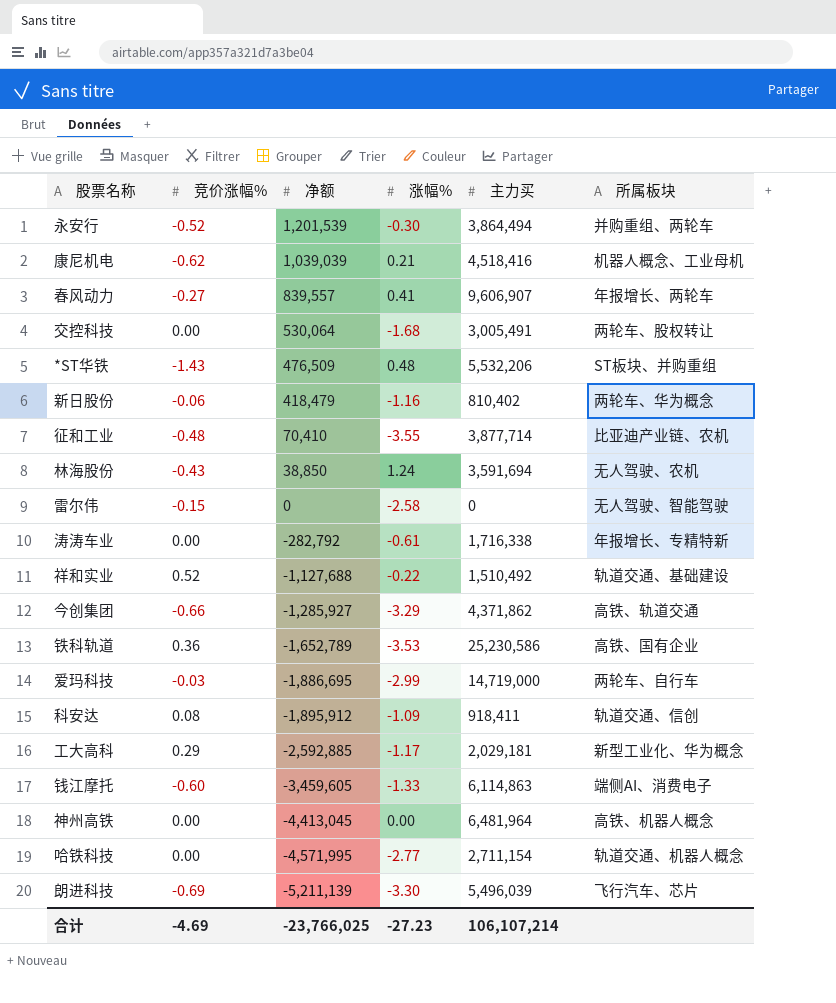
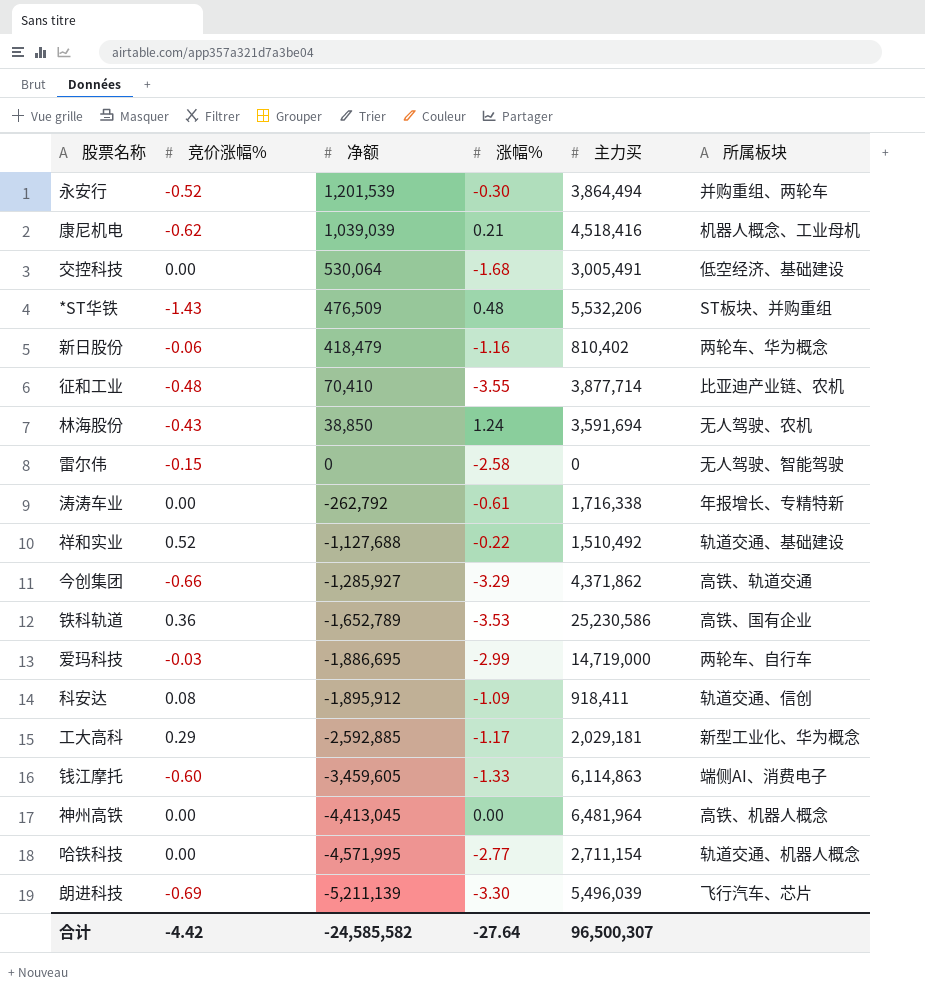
row 春风动力: -0.27 | 839,557 | 0.41 | 9,606,907 | 年报增长、两轮车 -> none
交控科技 | 所属板块: 两轮车、股权转让 -> 低空经济、基础建设
涛涛车业 | 净额: -282,792 -> -262,792
合计 | 竞价涨幅%: -4.69 -> -4.42
合计 | 净额: -23,766,025 -> -24,585,582
合计 | 涨幅%: -27.23 -> -27.64
合计 | 主力买: 106,107,214 -> 96,500,307

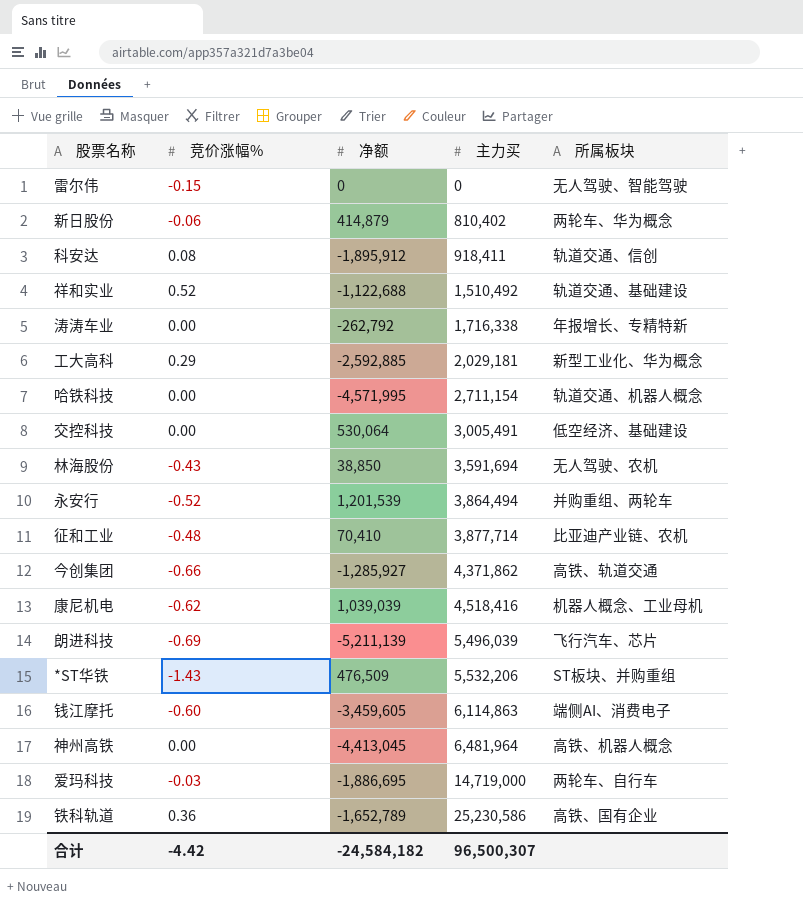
row order: 净额 descending -> 主力买 ascending
column 涨幅% | position: 4 -> none
新日股份 | 净额: 418,479 -> 414,879
祥和实业 | 净额: -1,127,688 -> -1,122,688
合计 | 净额: -24,585,582 -> -24,584,182

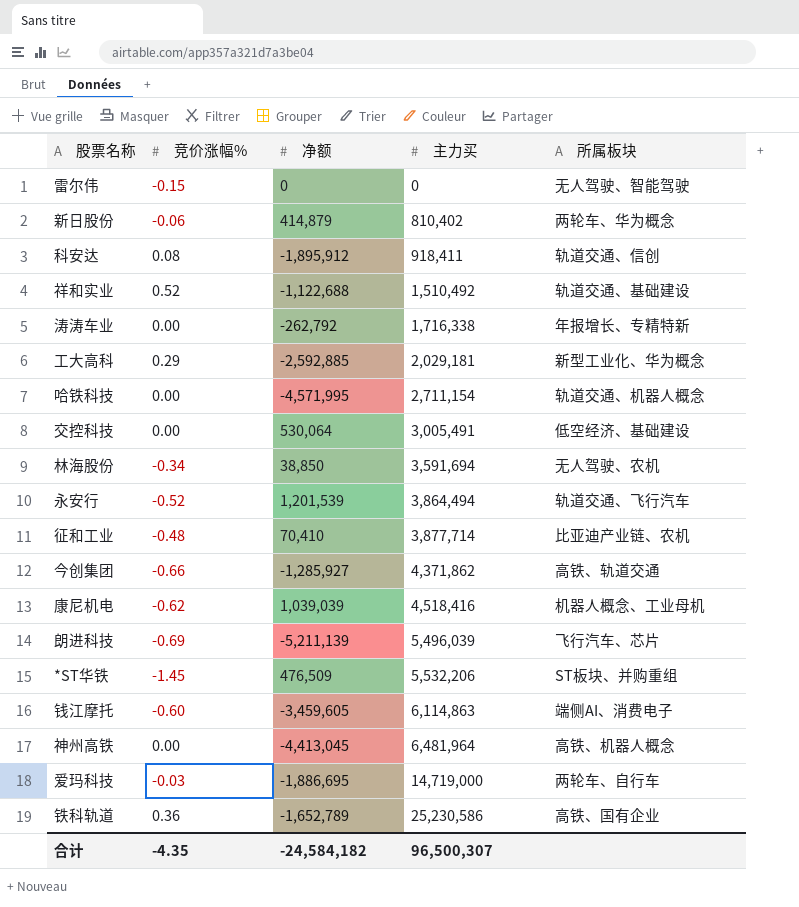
林海股份 | 竞价涨幅%: -0.43 -> -0.34
永安行 | 所属板块: 并购重组、两轮车 -> 轨道交通、飞行汽车
*ST华铁 | 竞价涨幅%: -1.43 -> -1.45
合计 | 竞价涨幅%: -4.42 -> -4.35

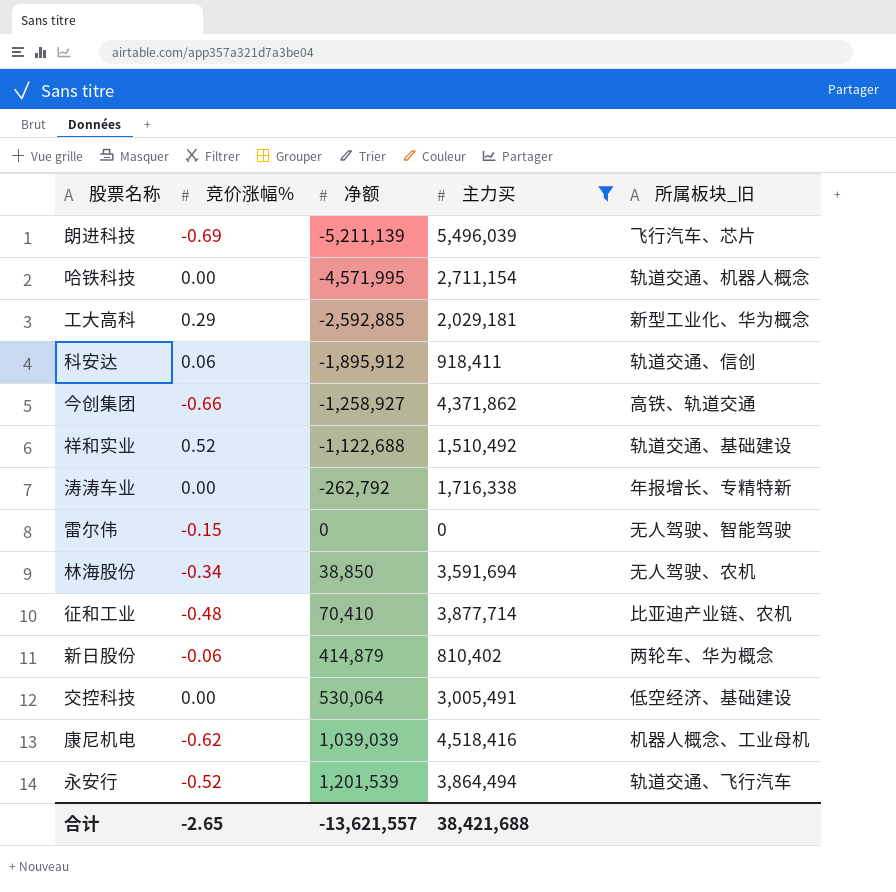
filter: none -> 主力买 <= 5,496,039
row order: 主力买 ascending -> 净额 ascending
column name: 所属板块 -> 所属板块_旧
科安达 | 竞价涨幅%: 0.08 -> 0.06
今创集团 | 净额: -1,285,927 -> -1,258,927
合计 | 竞价涨幅%: -4.35 -> -2.65
合计 | 净额: -24,584,182 -> -13,621,557
合计 | 主力买: 96,500,307 -> 38,421,688

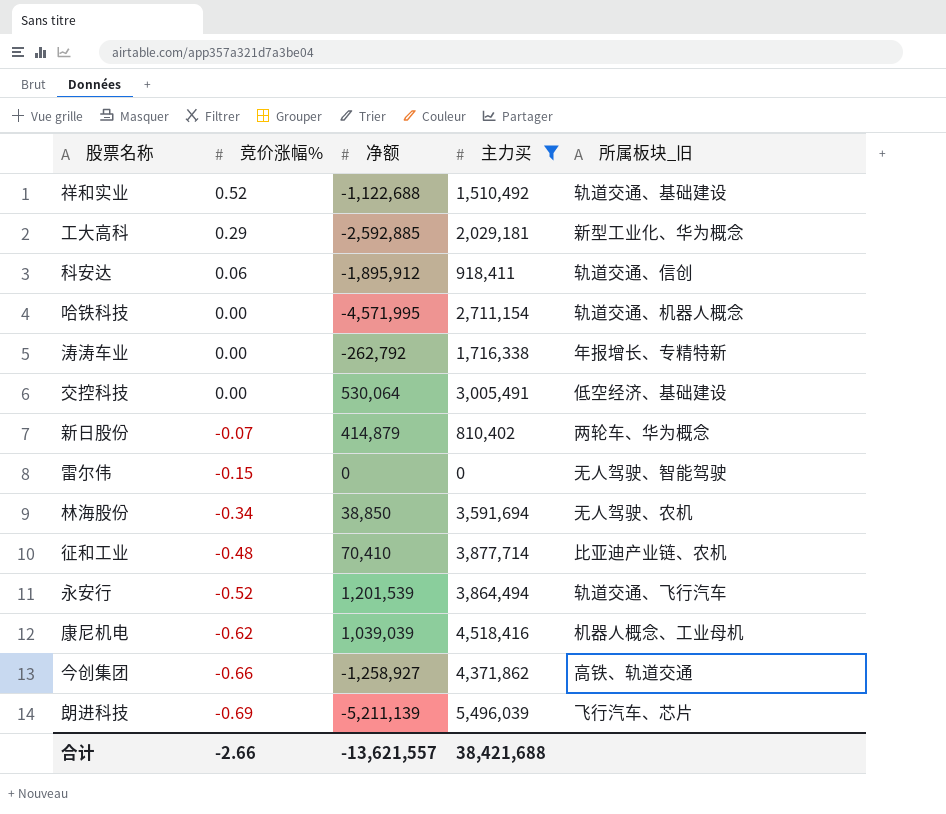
row order: 净额 ascending -> 竞价涨幅% descending
新日股份 | 竞价涨幅%: -0.06 -> -0.07
合计 | 竞价涨幅%: -2.65 -> -2.66

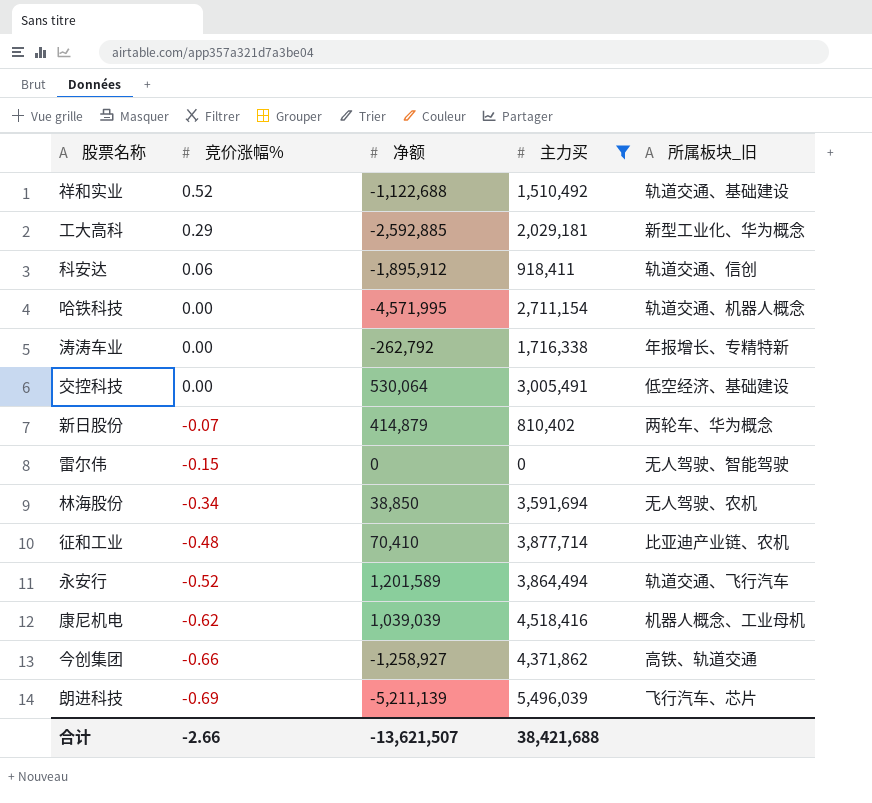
永安行 | 净额: 1,201,539 -> 1,201,589
合计 | 净额: -13,621,557 -> -13,621,507

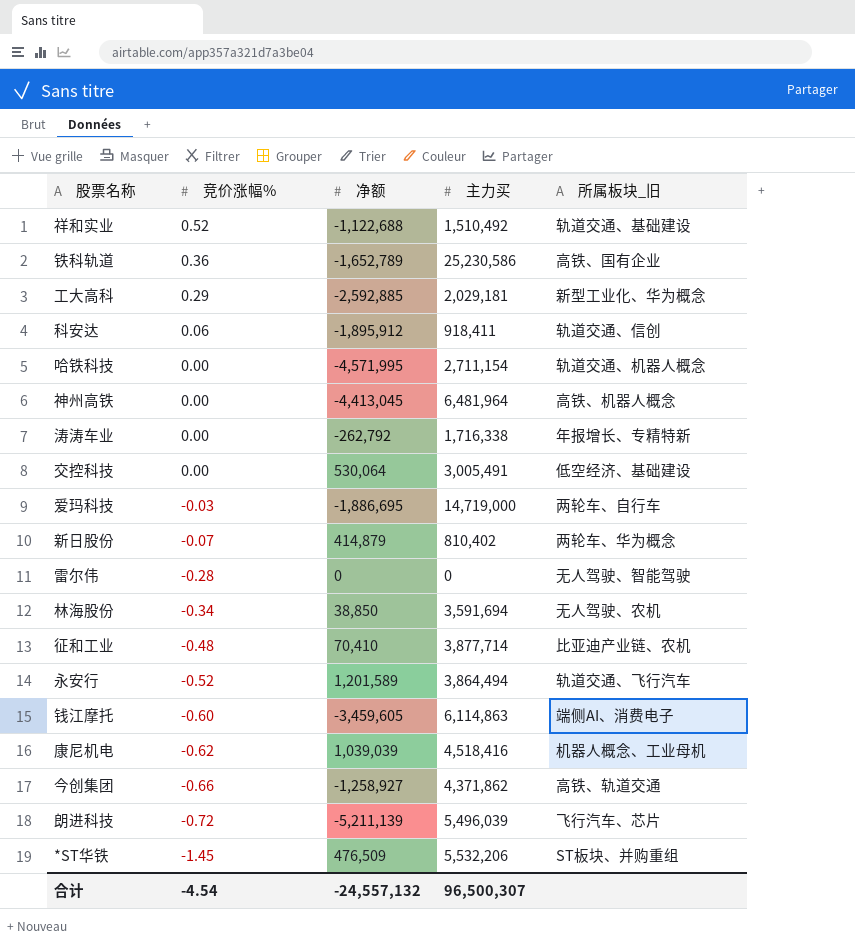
filter: 主力买 <= 5,496,039 -> none
雷尔伟 | 竞价涨幅%: -0.15 -> -0.28
朗进科技 | 竞价涨幅%: -0.69 -> -0.72
合计 | 竞价涨幅%: -2.66 -> -4.54
合计 | 净额: -13,621,507 -> -24,557,132
合计 | 主力买: 38,421,688 -> 96,500,307

